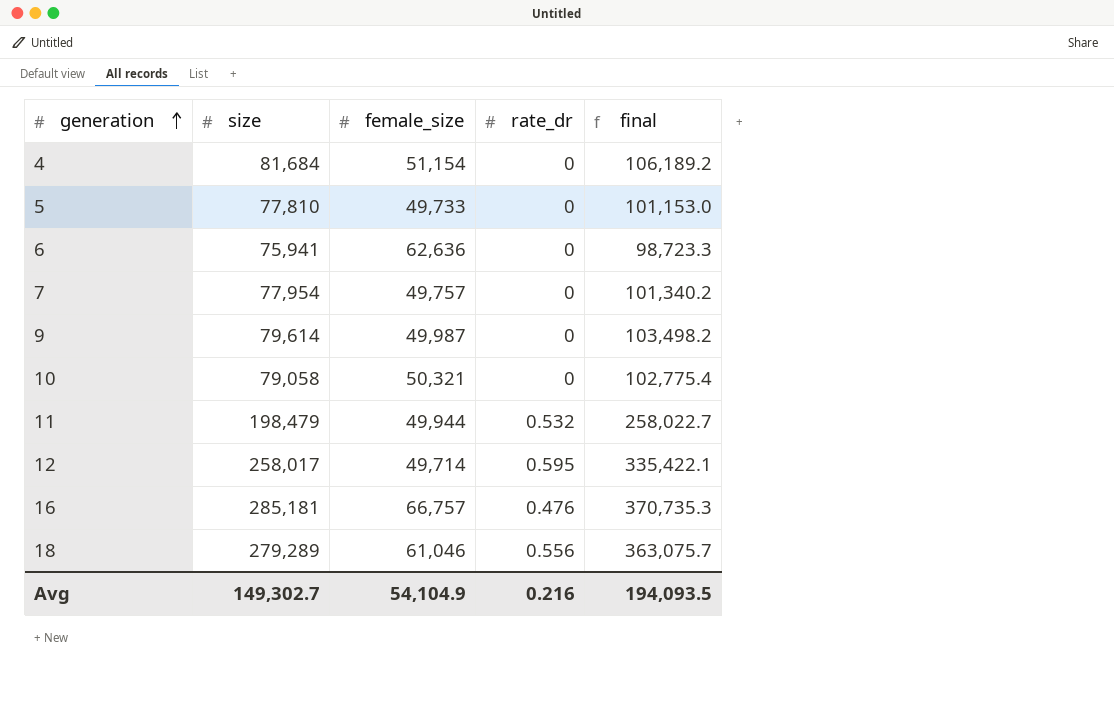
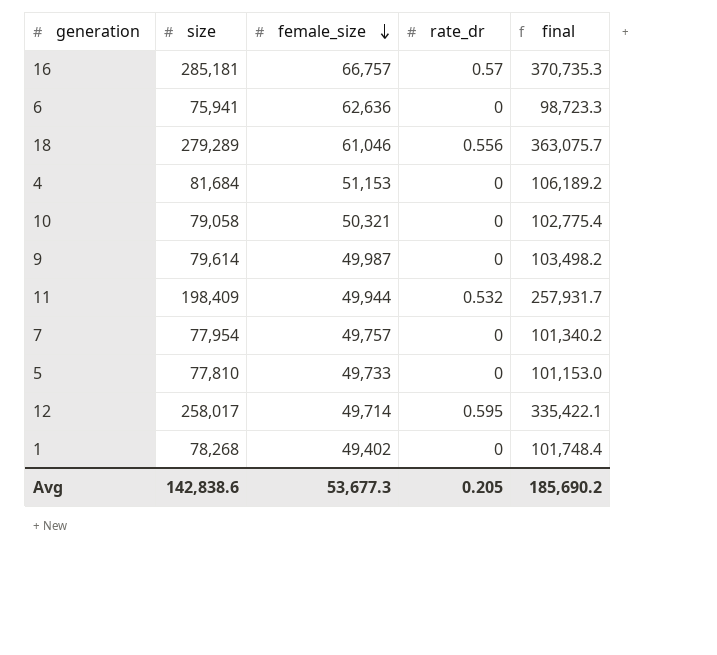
row order: generation ascending -> female_size descending
16 | rate_dr: 0.476 -> 0.57
4 | female_size: 51,154 -> 51,153
11 | size: 198,479 -> 198,409
11 | final: 258,022.7 -> 257,931.7
row 1: none -> 78,268 | 49,402 | 0 | 101,748.4
Avg | size: 149,302.7 -> 142,838.6
Avg | female_size: 54,104.9 -> 53,677.3
Avg | rate_dr: 0.216 -> 0.205
Avg | final: 194,093.5 -> 185,690.2

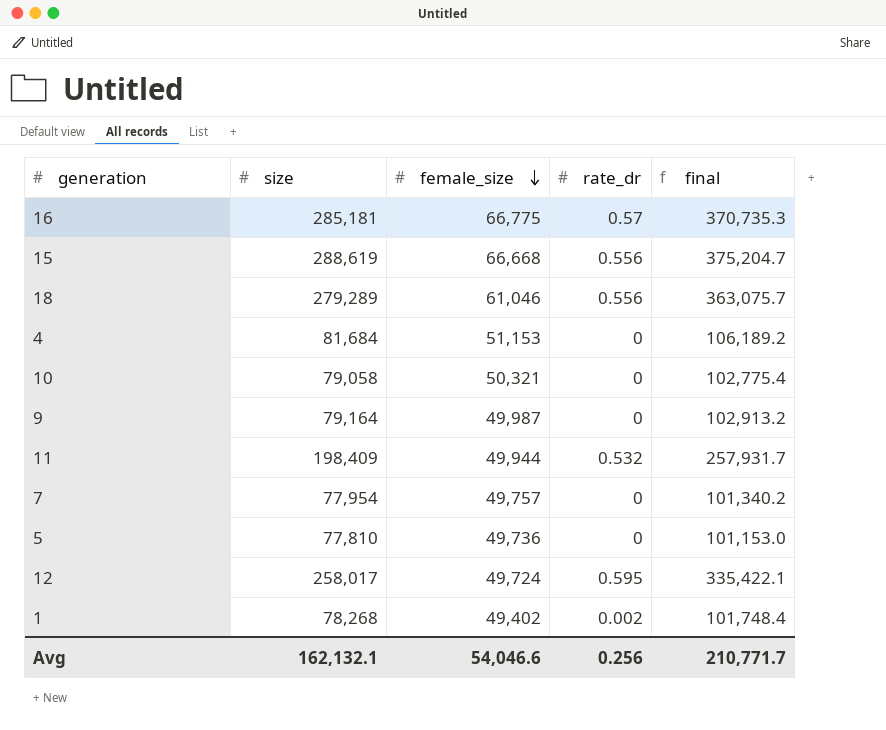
row 6: 75,941 | 62,636 | 0 | 98,723.3 -> none
16 | female_size: 66,757 -> 66,775
row 15: none -> 288,619 | 66,668 | 0.556 | 375,204.7
9 | size: 79,614 -> 79,164
9 | final: 103,498.2 -> 102,913.2
5 | female_size: 49,733 -> 49,736
12 | female_size: 49,714 -> 49,724
1 | rate_dr: 0 -> 0.002
Avg | size: 142,838.6 -> 162,132.1
Avg | female_size: 53,677.3 -> 54,046.6
Avg | rate_dr: 0.205 -> 0.256
Avg | final: 185,690.2 -> 210,771.7

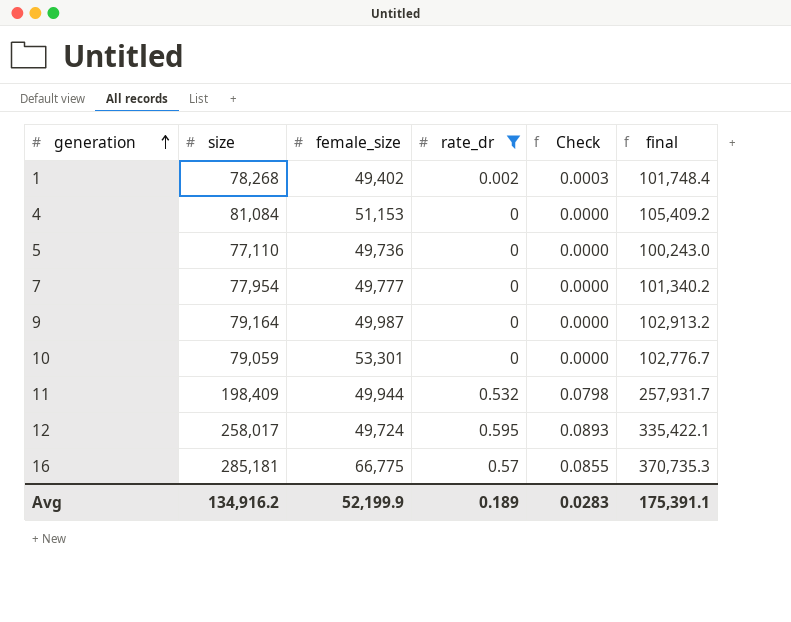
filter: none -> rate_dr != 0.556
row order: female_size descending -> generation ascending
column Check | formula: none -> [rate_dr] * 0.15
4 | size: 81,684 -> 81,084
4 | final: 106,189.2 -> 105,409.2
5 | size: 77,810 -> 77,110
5 | final: 101,153.0 -> 100,243.0
7 | female_size: 49,757 -> 49,777
10 | size: 79,058 -> 79,059
10 | female_size: 50,321 -> 53,301
10 | final: 102,775.4 -> 102,776.7
Avg | size: 162,132.1 -> 134,916.2
Avg | female_size: 54,046.6 -> 52,199.9
Avg | rate_dr: 0.256 -> 0.189
Avg | final: 210,771.7 -> 175,391.1

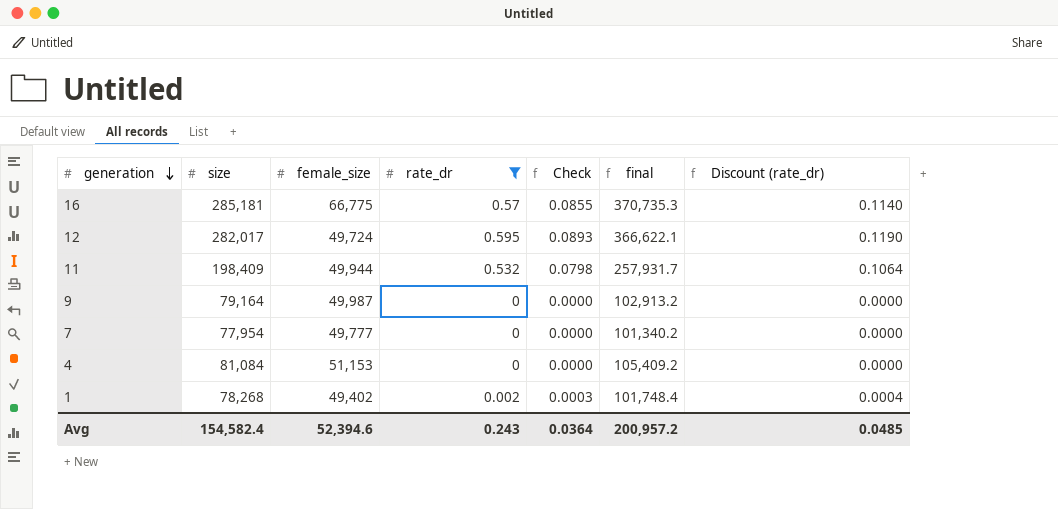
row order: generation ascending -> generation descending
column Discount (rate_dr) | formula: none -> [rate_dr] * 0.2
row 5: 77,110 | 49,736 | 0 | 0.0000 | 100,243.0 -> none
row 10: 79,059 | 53,301 | 0 | 0.0000 | 102,776.7 -> none
12 | size: 258,017 -> 282,017
12 | final: 335,422.1 -> 366,622.1
Avg | size: 134,916.2 -> 154,582.4
Avg | female_size: 52,199.9 -> 52,394.6
Avg | rate_dr: 0.189 -> 0.243
Avg | Check: 0.0283 -> 0.0364
Avg | final: 175,391.1 -> 200,957.2

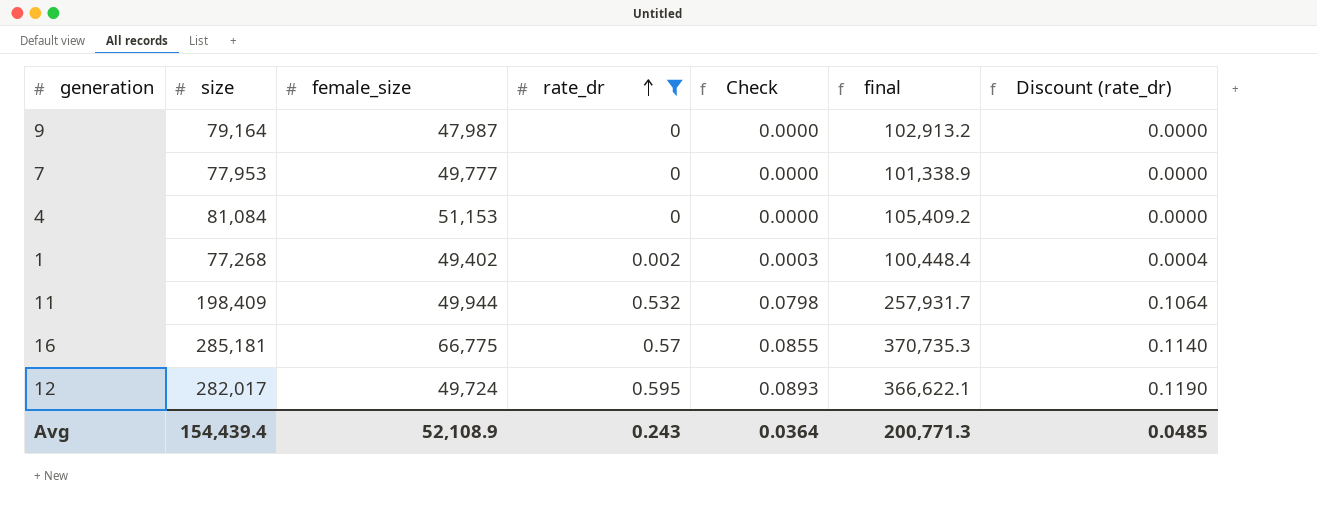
row order: generation descending -> rate_dr ascending
9 | female_size: 49,987 -> 47,987
7 | size: 77,954 -> 77,953
7 | final: 101,340.2 -> 101,338.9
1 | size: 78,268 -> 77,268
1 | final: 101,748.4 -> 100,448.4
Avg | size: 154,582.4 -> 154,439.4
Avg | female_size: 52,394.6 -> 52,108.9
Avg | final: 200,957.2 -> 200,771.3

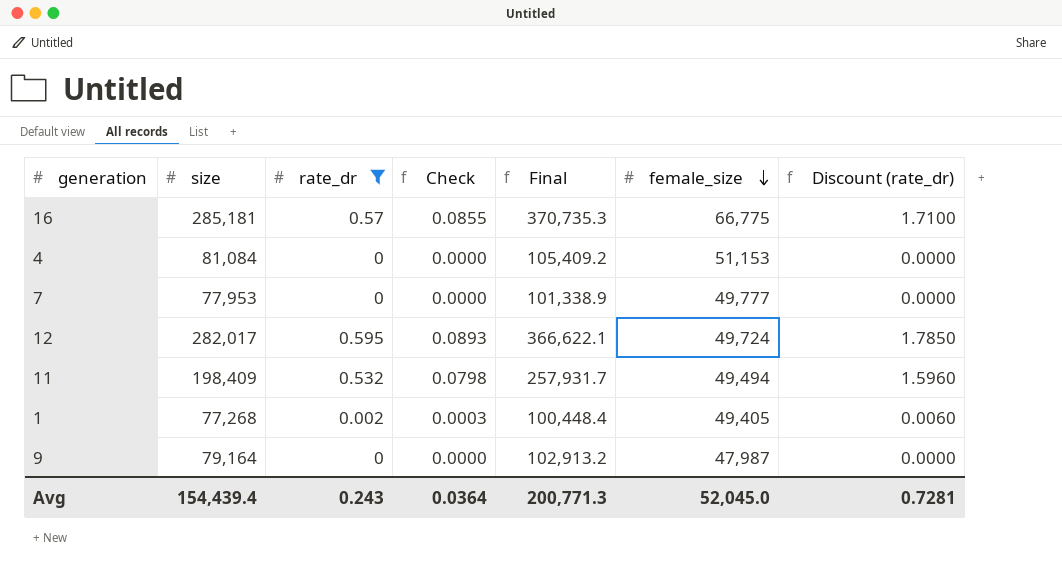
row order: rate_dr ascending -> female_size descending
column name: final -> Final
column female_size | position: 3 -> 6
column Discount (rate_dr) | formula: [rate_dr] * 0.2 -> [rate_dr] * 3
11 | female_size: 49,944 -> 49,494
1 | female_size: 49,402 -> 49,405
Avg | female_size: 52,108.9 -> 52,045.0
Avg | Discount (rate_dr): 0.0485 -> 0.7281

